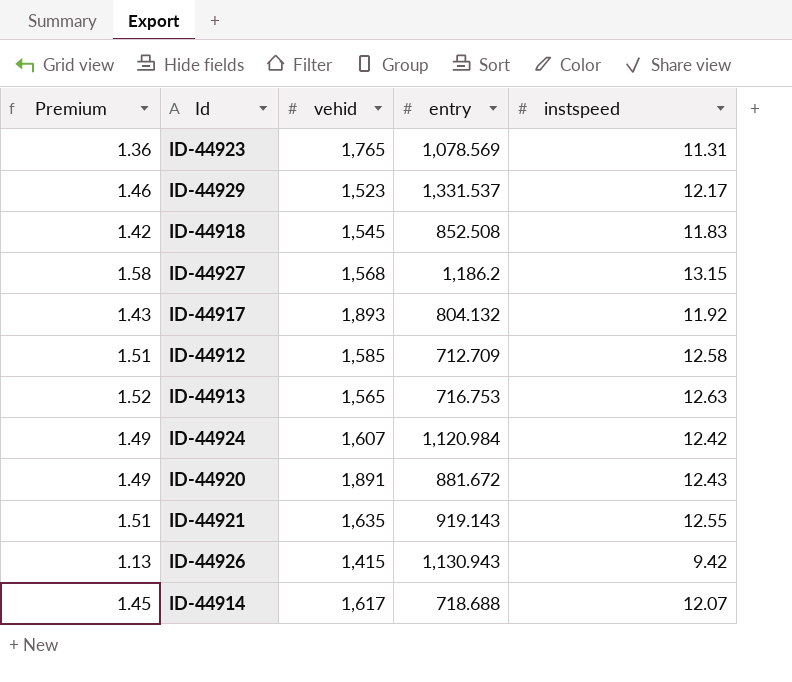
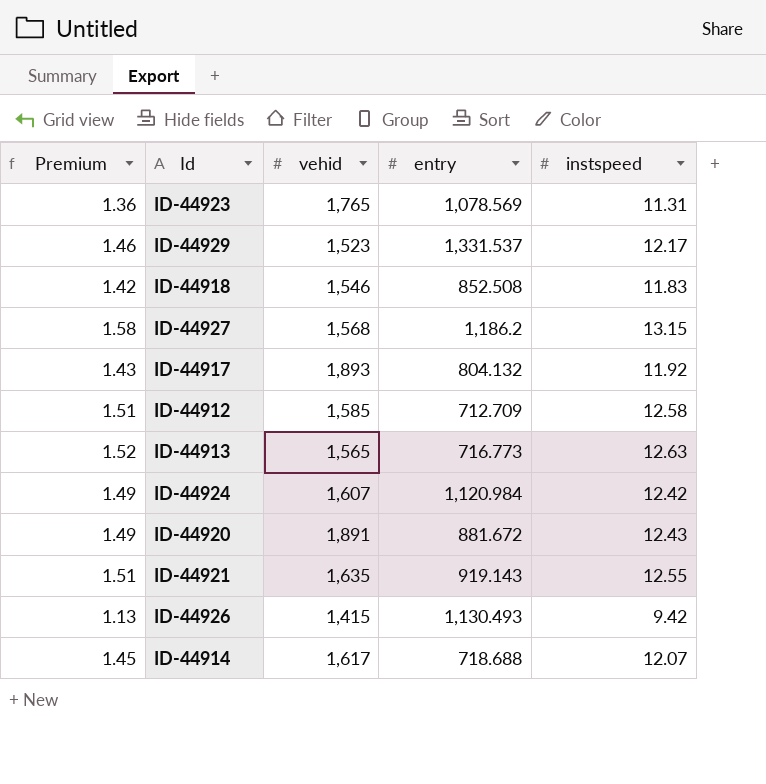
ID-44918 | vehid: 1,545 -> 1,546
ID-44913 | entry: 716.753 -> 716.773
ID-44926 | entry: 1,130.943 -> 1,130.493

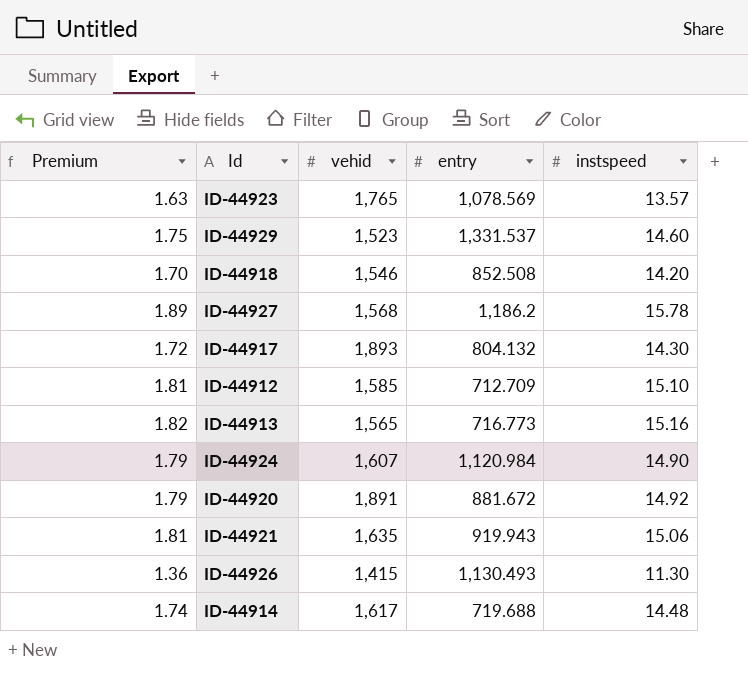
ID-44923 | Premium: 1.36 -> 1.63
ID-44923 | instspeed: 11.31 -> 13.57
ID-44929 | Premium: 1.46 -> 1.75
ID-44929 | instspeed: 12.17 -> 14.60
ID-44918 | Premium: 1.42 -> 1.70
ID-44918 | instspeed: 11.83 -> 14.20
ID-44927 | Premium: 1.58 -> 1.89
ID-44927 | instspeed: 13.15 -> 15.78
ID-44917 | Premium: 1.43 -> 1.72
ID-44917 | instspeed: 11.92 -> 14.30
ID-44912 | Premium: 1.51 -> 1.81
ID-44912 | instspeed: 12.58 -> 15.10
ID-44913 | Premium: 1.52 -> 1.82
ID-44913 | instspeed: 12.63 -> 15.16
ID-44924 | Premium: 1.49 -> 1.79
ID-44924 | instspeed: 12.42 -> 14.90
ID-44920 | Premium: 1.49 -> 1.79
ID-44920 | instspeed: 12.43 -> 14.92
ID-44921 | Premium: 1.51 -> 1.81
ID-44921 | entry: 919.143 -> 919.943
ID-44921 | instspeed: 12.55 -> 15.06
ID-44926 | Premium: 1.13 -> 1.36
ID-44926 | instspeed: 9.42 -> 11.30
ID-44914 | Premium: 1.45 -> 1.74
ID-44914 | entry: 718.688 -> 719.688
ID-44914 | instspeed: 12.07 -> 14.48

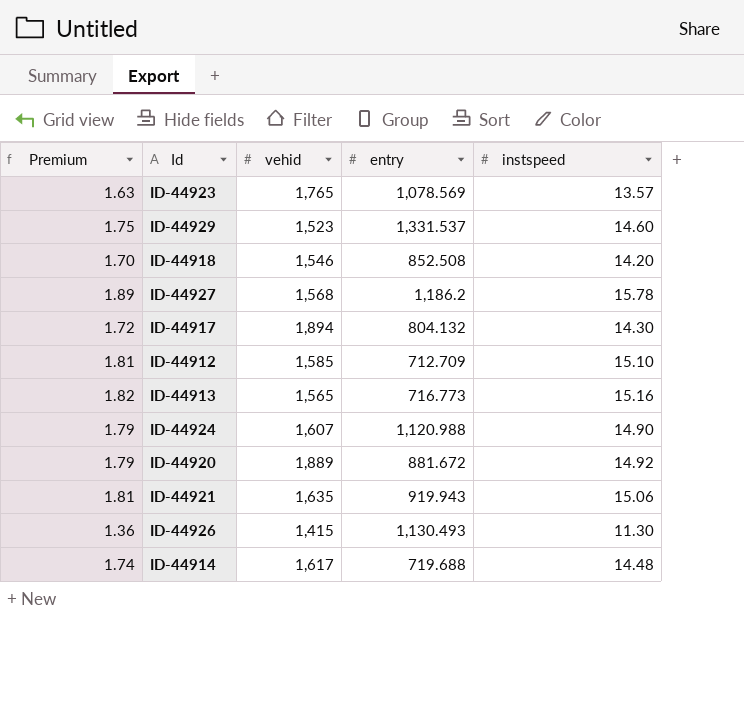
ID-44917 | vehid: 1,893 -> 1,894
ID-44924 | entry: 1,120.984 -> 1,120.988
ID-44920 | vehid: 1,891 -> 1,889

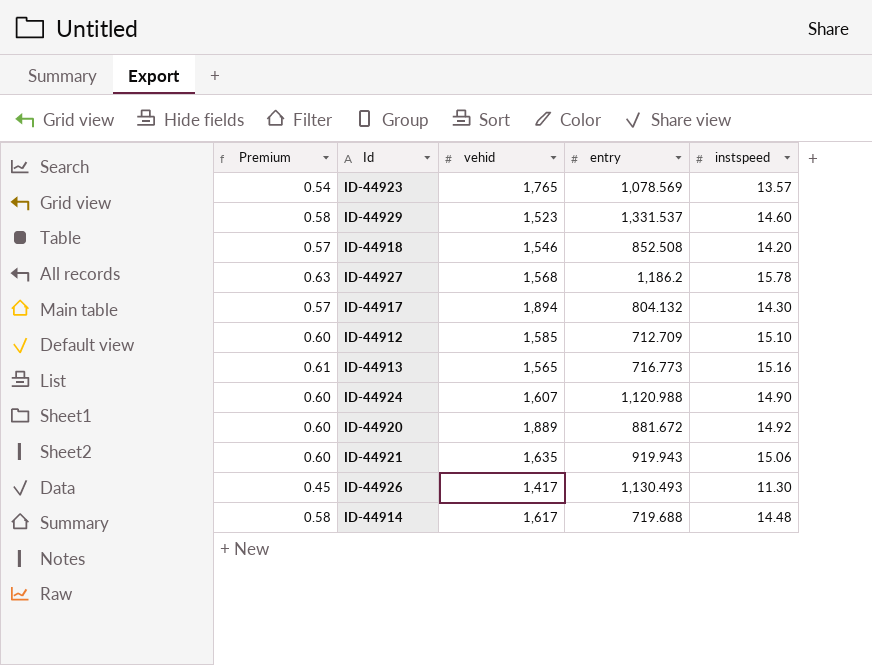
column Premium | formula: [instspeed] * 0.12 -> [instspeed] * 0.04
ID-44926 | vehid: 1,415 -> 1,417

